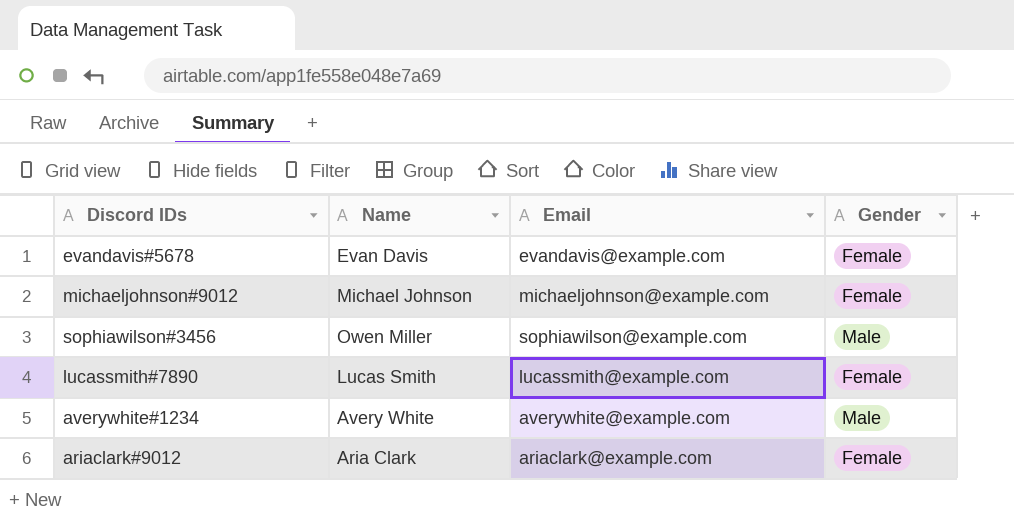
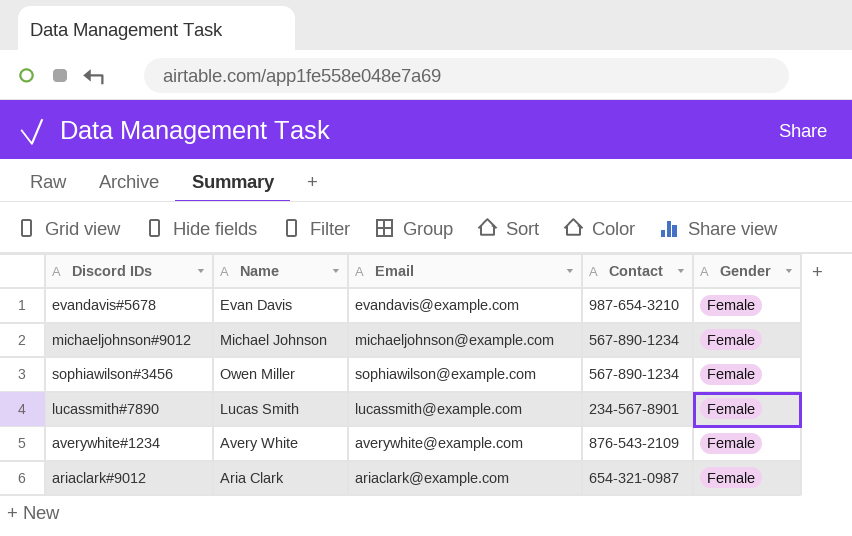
column Contact | position: none -> 4
sophiawilson#3456 | Gender: Male -> Female
averywhite#1234 | Gender: Male -> Female

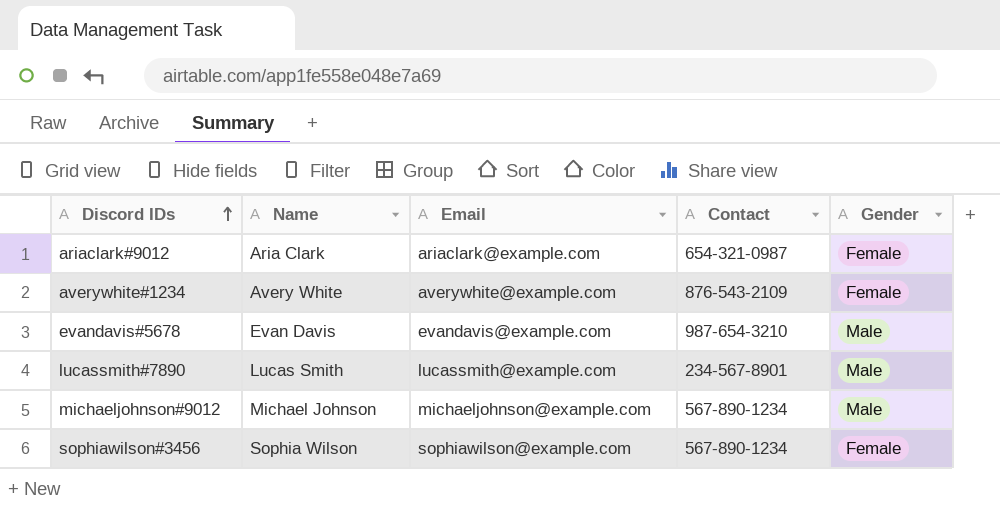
row order: none -> Discord IDs ascending
evandavis#5678 | Gender: Female -> Male
lucassmith#7890 | Gender: Female -> Male
michaeljohnson#9012 | Gender: Female -> Male
sophiawilson#3456 | Name: Owen Miller -> Sophia Wilson

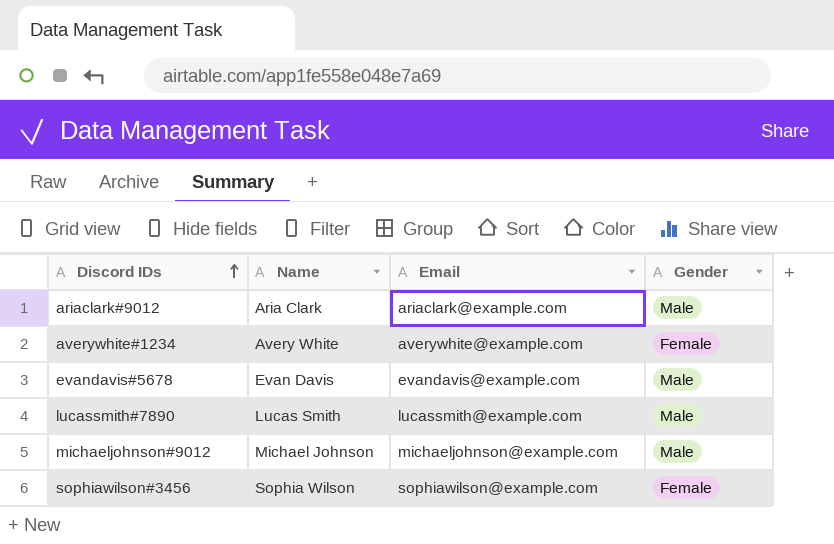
column Contact | position: 4 -> none
ariaclark#9012 | Gender: Female -> Male

